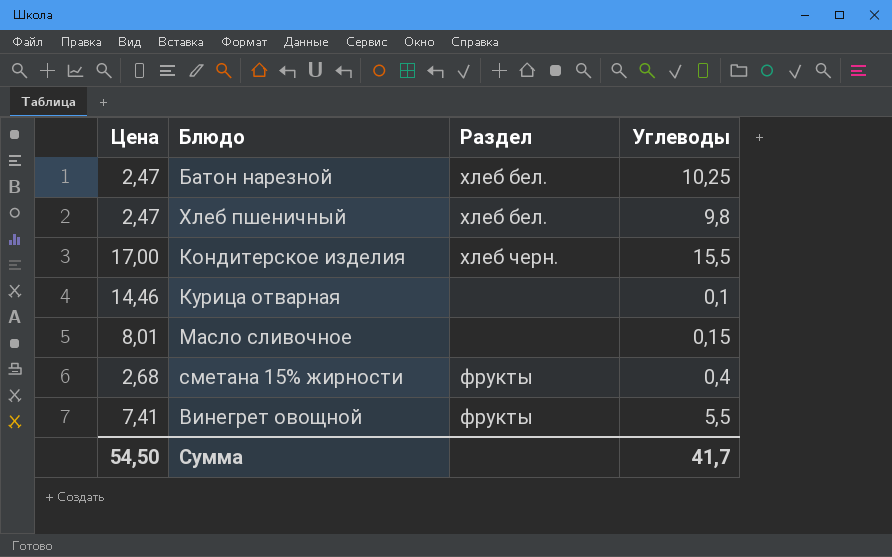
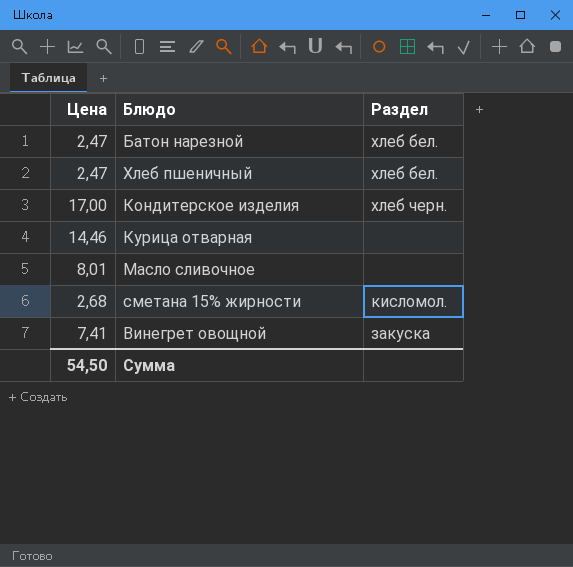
column Углеводы | position: 4 -> none
сметана 15% жирности | Раздел: фрукты -> кисломол.
Винегрет овощной | Раздел: фрукты -> закуска

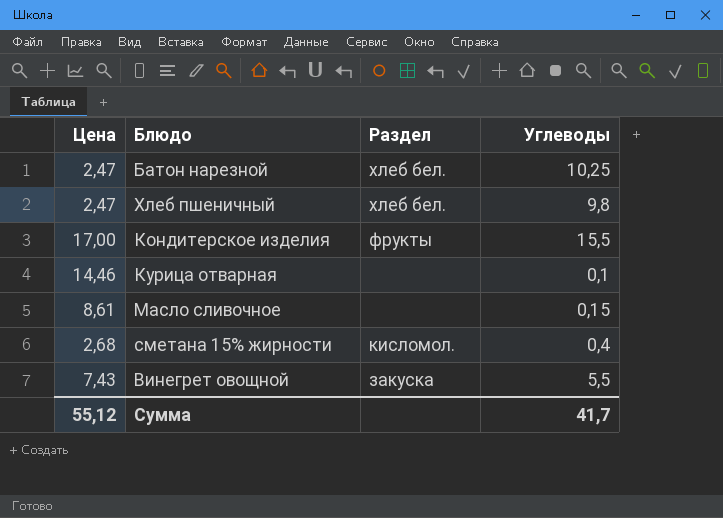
column Углеводы | position: none -> 4
Кондитерское изделия | Раздел: хлеб черн. -> фрукты
Масло сливочное | Цена: 8,01 -> 8,61
Винегрет овощной | Цена: 7,41 -> 7,43
Сумма | Цена: 54,50 -> 55,12

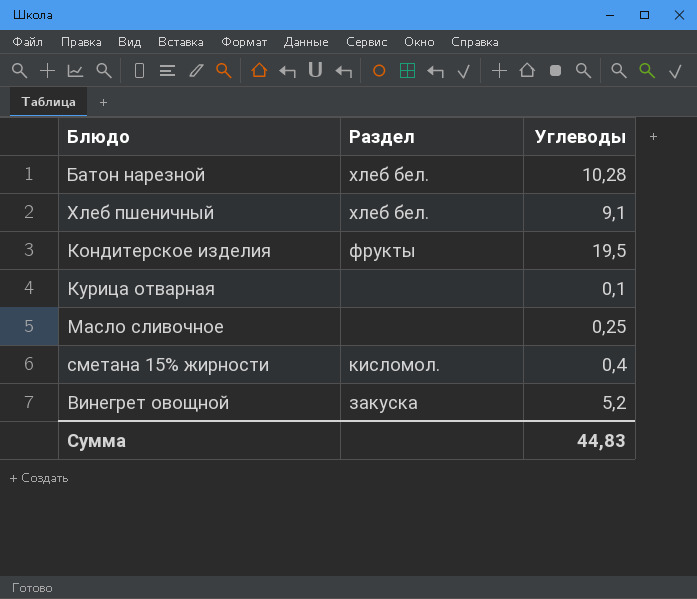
column Цена | position: 1 -> none
Батон нарезной | Углеводы: 10,25 -> 10,28
Хлеб пшеничный | Углеводы: 9,8 -> 9,1
Кондитерское изделия | Углеводы: 15,5 -> 19,5
Масло сливочное | Углеводы: 0,15 -> 0,25
Винегрет овощной | Углеводы: 5,5 -> 5,2
Сумма | Углеводы: 41,7 -> 44,83

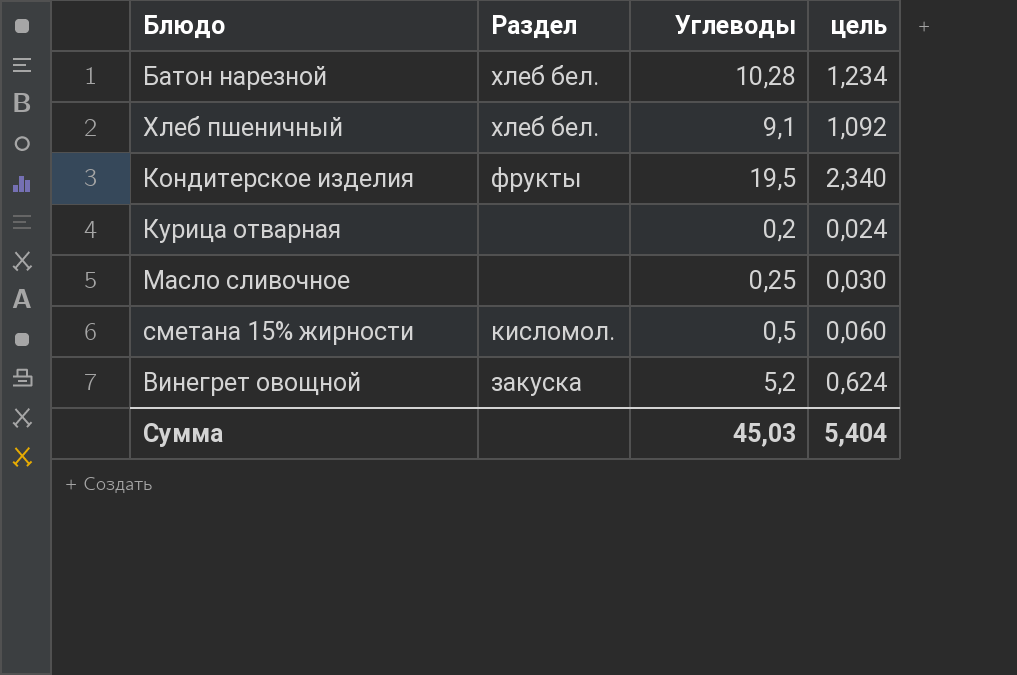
column цель | formula: none -> [Углеводы] * 0,12
Курица отварная | Углеводы: 0,1 -> 0,2
сметана 15% жирности | Углеводы: 0,4 -> 0,5
Сумма | Углеводы: 44,83 -> 45,03

